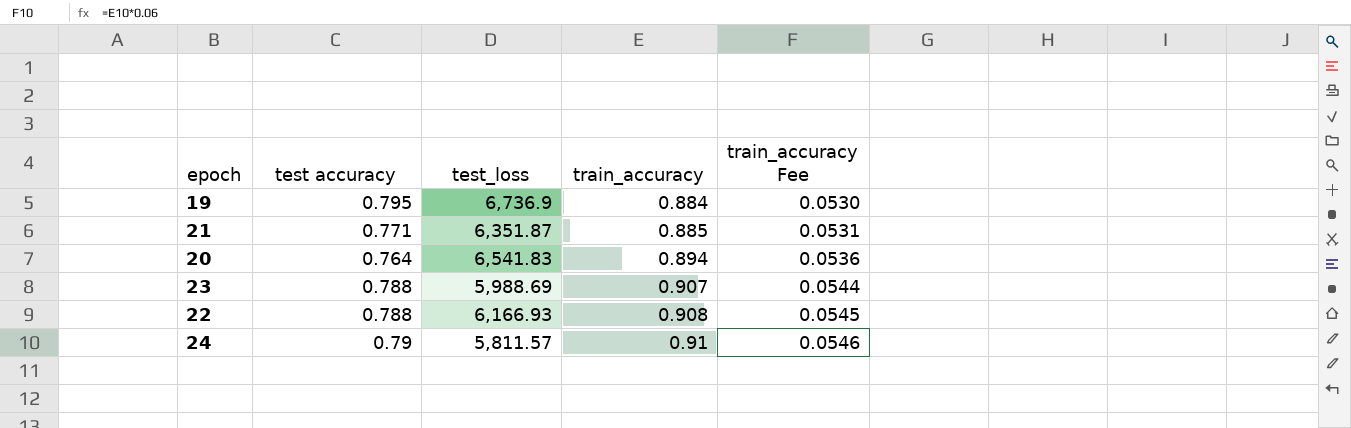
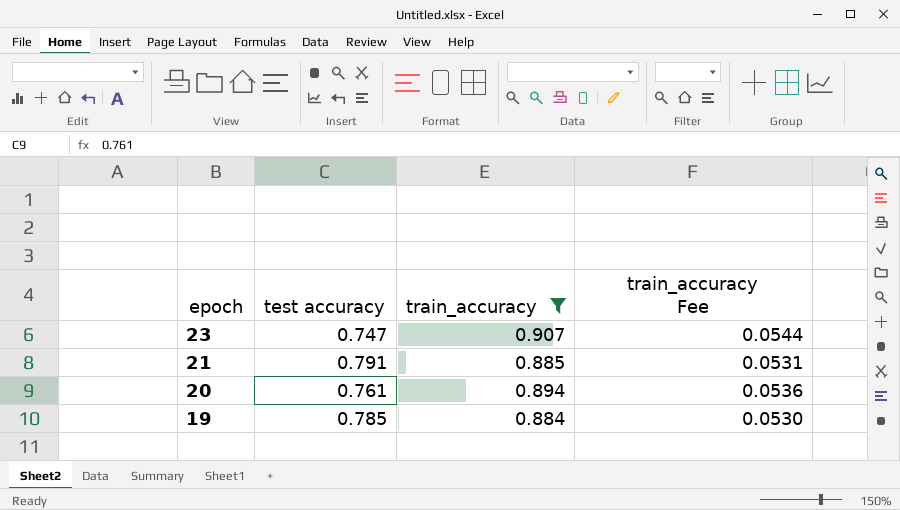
filter: none -> train_accuracy <= 0.907
row order: train_accuracy ascending -> epoch descending
column test_loss | position: 3 -> none
23 | test accuracy: 0.788 -> 0.747
21 | test accuracy: 0.771 -> 0.791
20 | test accuracy: 0.764 -> 0.761
19 | test accuracy: 0.795 -> 0.785

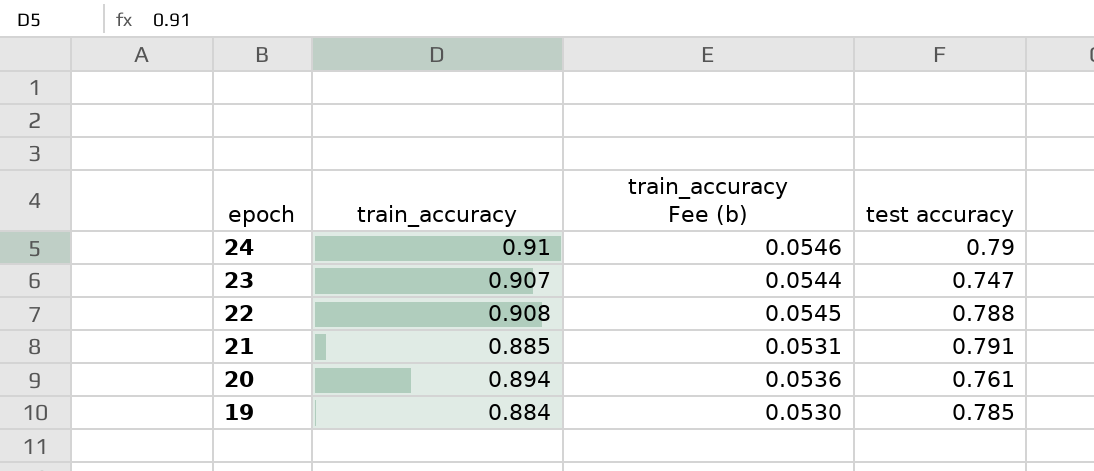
filter: train_accuracy <= 0.907 -> none
column name: train_accuracy Fee -> train_accuracy Fee (b)
column test accuracy | position: 2 -> 4

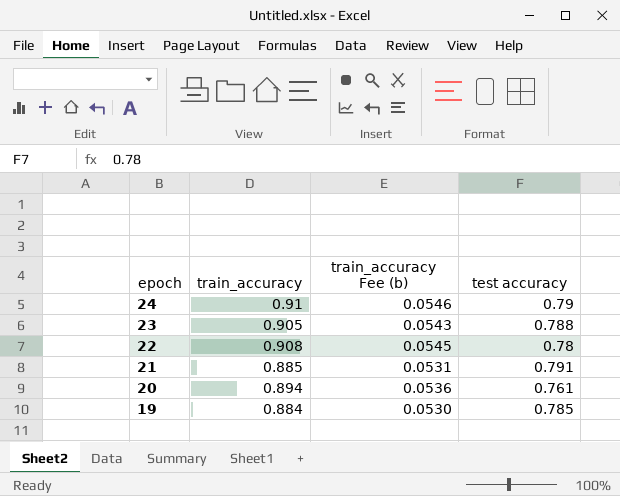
23 | train_accuracy: 0.907 -> 0.905
23 | train_accuracy Fee (b): 0.0544 -> 0.0543
23 | test accuracy: 0.747 -> 0.788
22 | test accuracy: 0.788 -> 0.78

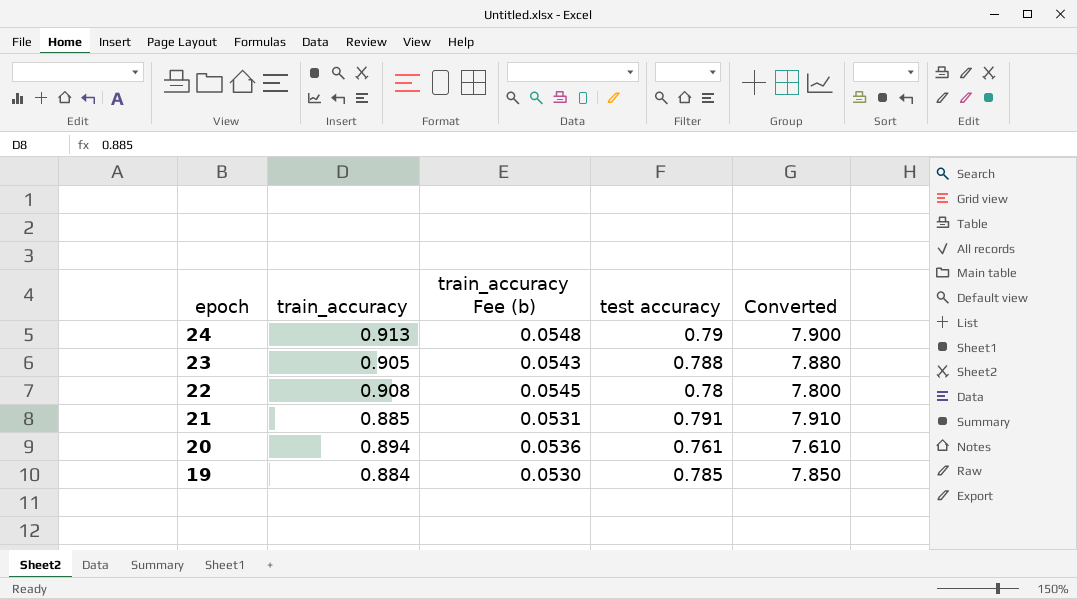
column Converted | formula: none -> [test accuracy] * 10
24 | train_accuracy: 0.91 -> 0.913
24 | train_accuracy Fee (b): 0.0546 -> 0.0548

